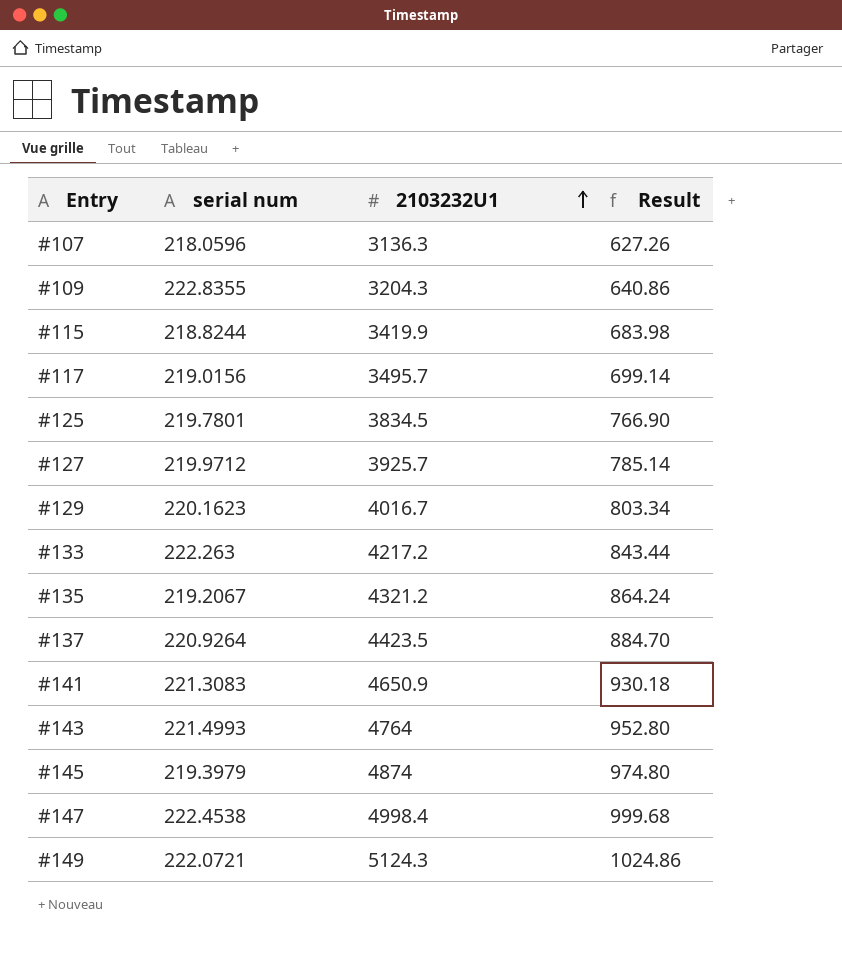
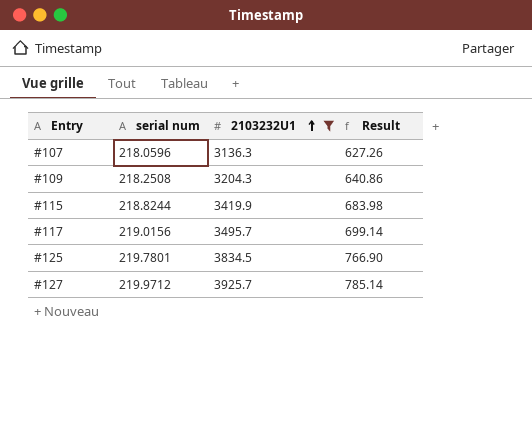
filter: none -> 2103232U1 <= 3925.7
#109 | serial num: 222.8355 -> 218.2508

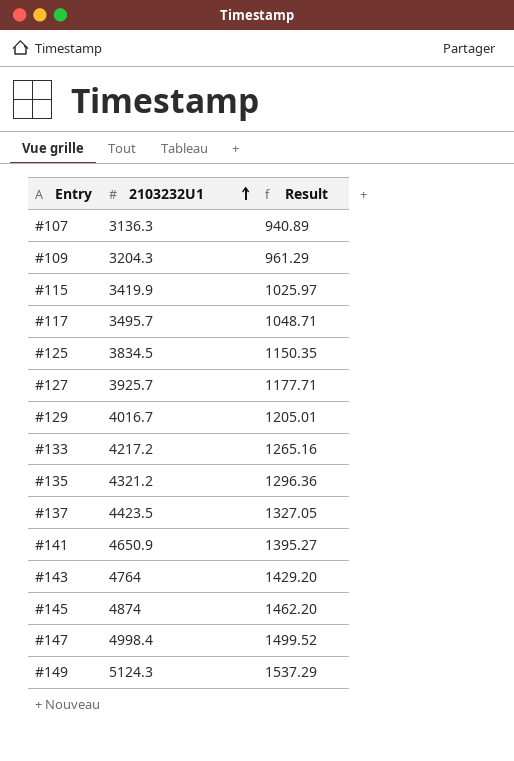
filter: 2103232U1 <= 3925.7 -> none
column serial num | position: 2 -> none
column Result | formula: [2103232U1] * 0.2 -> [2103232U1] * 0.3

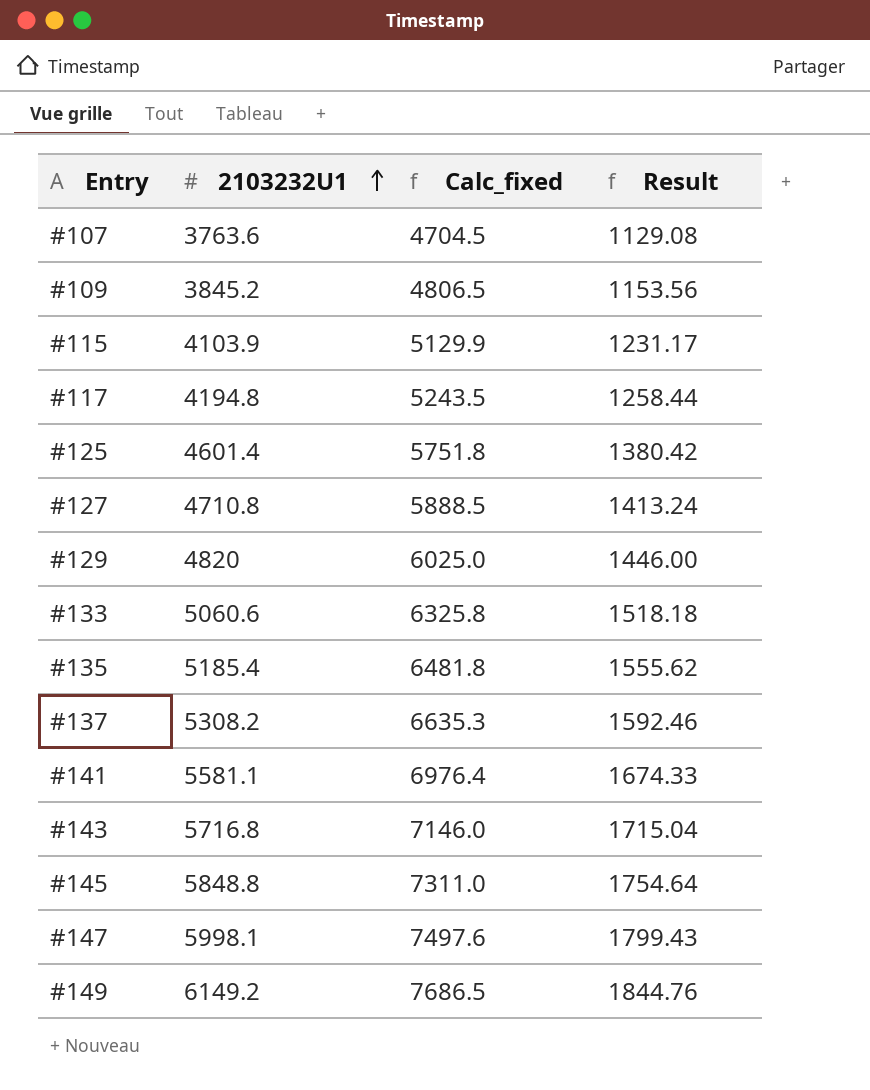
column Calc_fixed | formula: none -> [2103232U1] * 1.25
#107 | 2103232U1: 3136.3 -> 3763.6
#107 | Result: 940.89 -> 1129.08
#109 | 2103232U1: 3204.3 -> 3845.2
#109 | Result: 961.29 -> 1153.56
#115 | 2103232U1: 3419.9 -> 4103.9
#115 | Result: 1025.97 -> 1231.17
#117 | 2103232U1: 3495.7 -> 4194.8
#117 | Result: 1048.71 -> 1258.44
#125 | 2103232U1: 3834.5 -> 4601.4
#125 | Result: 1150.35 -> 1380.42
#127 | 2103232U1: 3925.7 -> 4710.8
#127 | Result: 1177.71 -> 1413.24
#129 | 2103232U1: 4016.7 -> 4820
#129 | Result: 1205.01 -> 1446.00
#133 | 2103232U1: 4217.2 -> 5060.6
#133 | Result: 1265.16 -> 1518.18
#135 | 2103232U1: 4321.2 -> 5185.4
#135 | Result: 1296.36 -> 1555.62
#137 | 2103232U1: 4423.5 -> 5308.2
#137 | Result: 1327.05 -> 1592.46
#141 | 2103232U1: 4650.9 -> 5581.1
#141 | Result: 1395.27 -> 1674.33
#143 | 2103232U1: 4764 -> 5716.8
#143 | Result: 1429.20 -> 1715.04
#145 | 2103232U1: 4874 -> 5848.8
#145 | Result: 1462.20 -> 1754.64
#147 | 2103232U1: 4998.4 -> 5998.1
#147 | Result: 1499.52 -> 1799.43
#149 | 2103232U1: 5124.3 -> 6149.2
#149 | Result: 1537.29 -> 1844.76

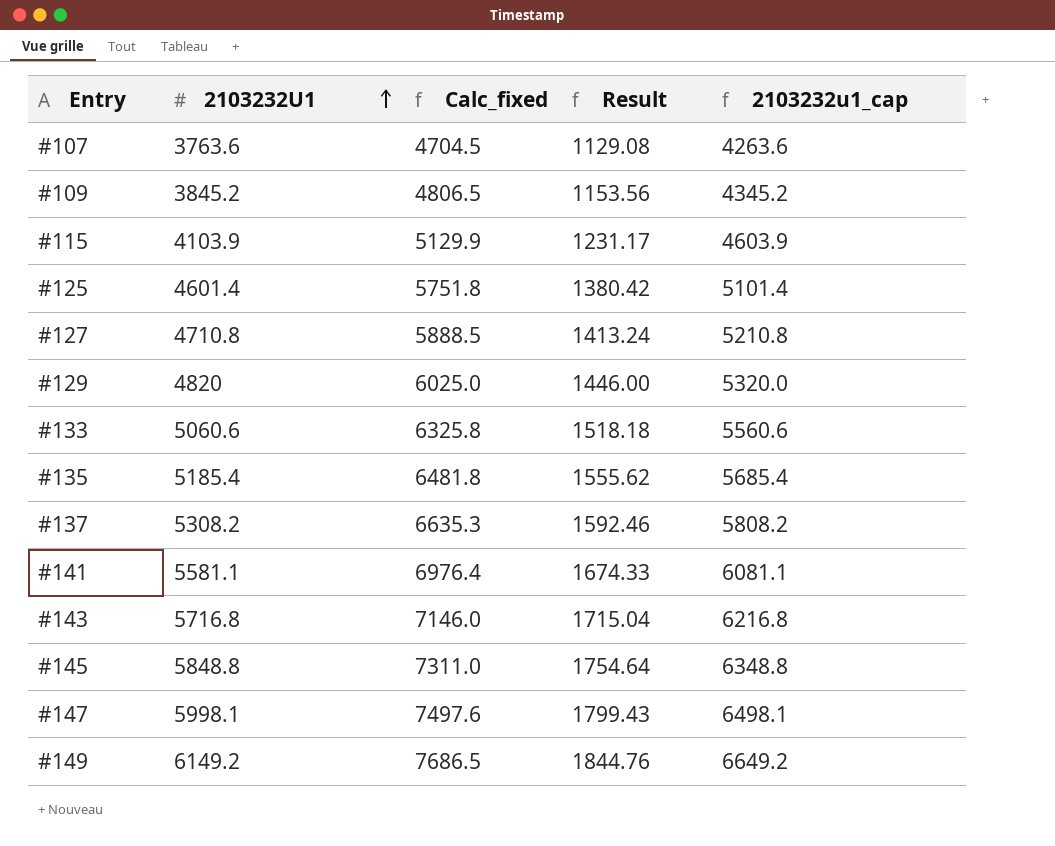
column 2103232u1_cap | formula: none -> [2103232U1] + 500
row #117: 4194.8 | 5243.5 | 1258.44 -> none

